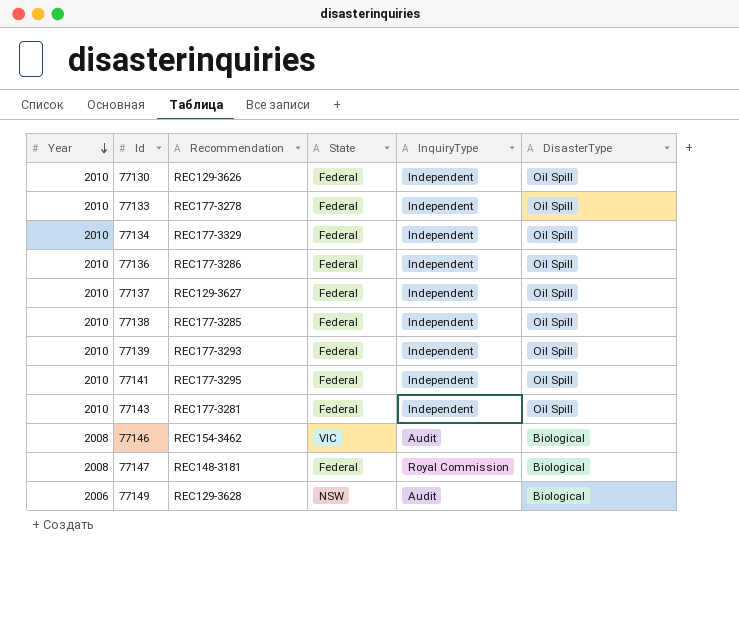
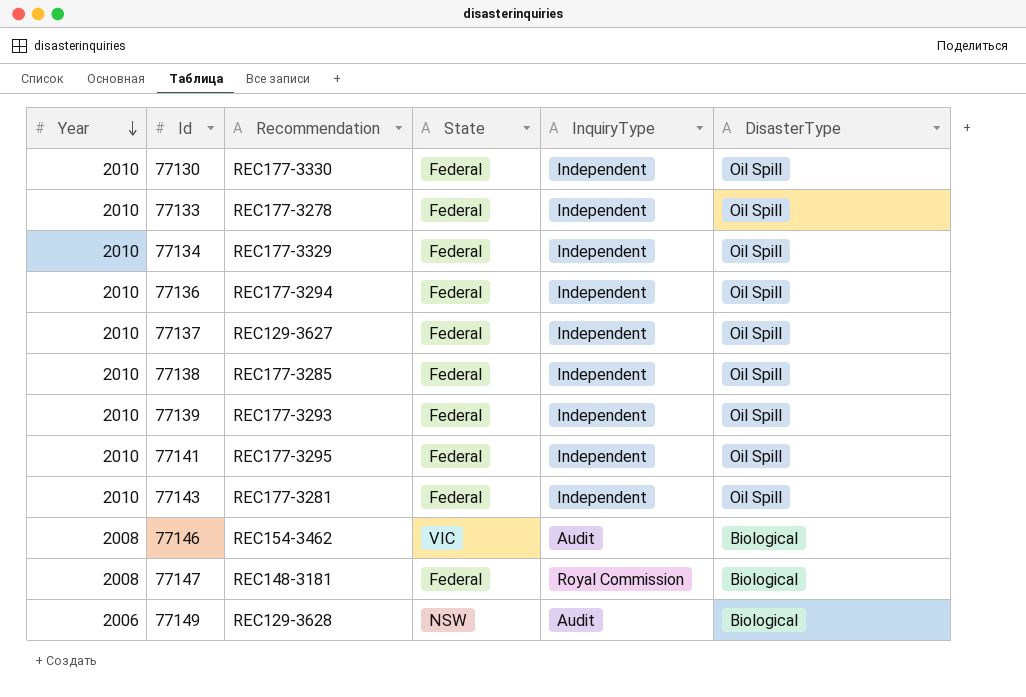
77130 | Recommendation: REC129-3626 -> REC177-3330
77136 | Recommendation: REC177-3286 -> REC177-3294

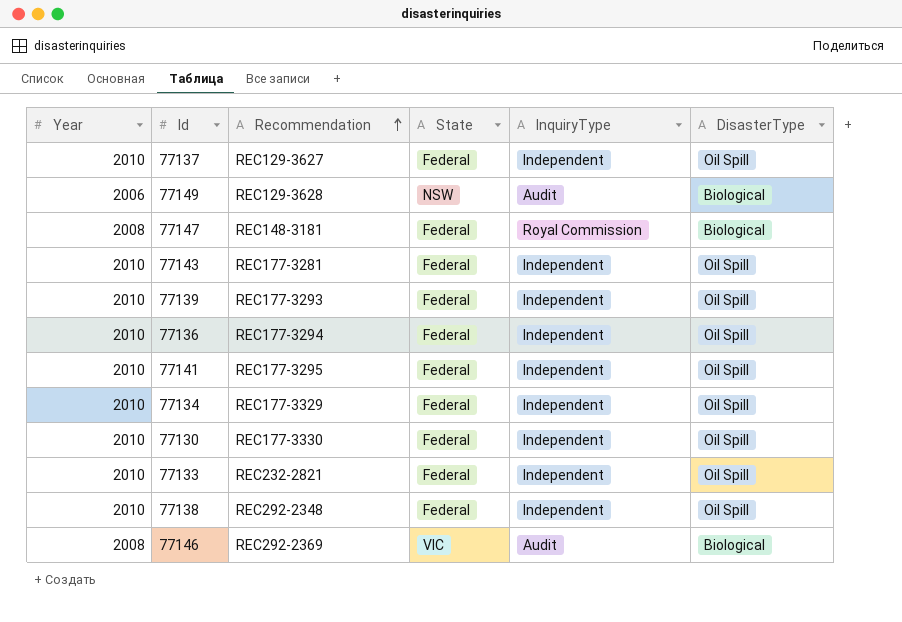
row order: Year descending -> Recommendation ascending
77133 | Recommendation: REC177-3278 -> REC232-2821
77138 | Recommendation: REC177-3285 -> REC292-2348
77146 | Recommendation: REC154-3462 -> REC292-2369

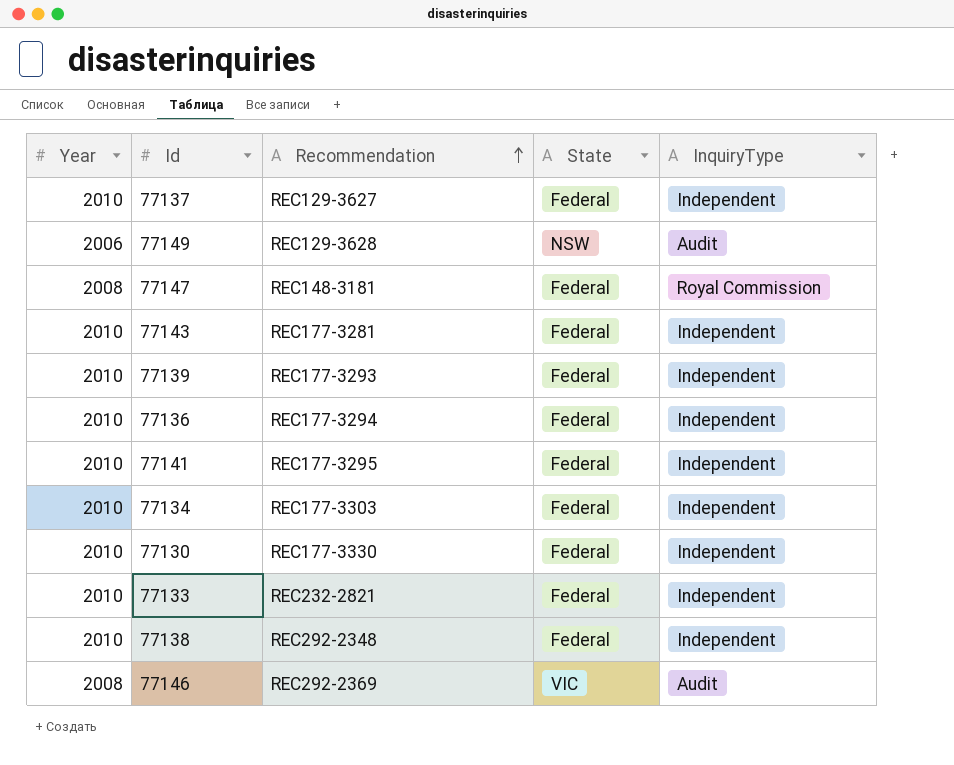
column DisasterType | position: 6 -> none
77134 | Recommendation: REC177-3329 -> REC177-3303

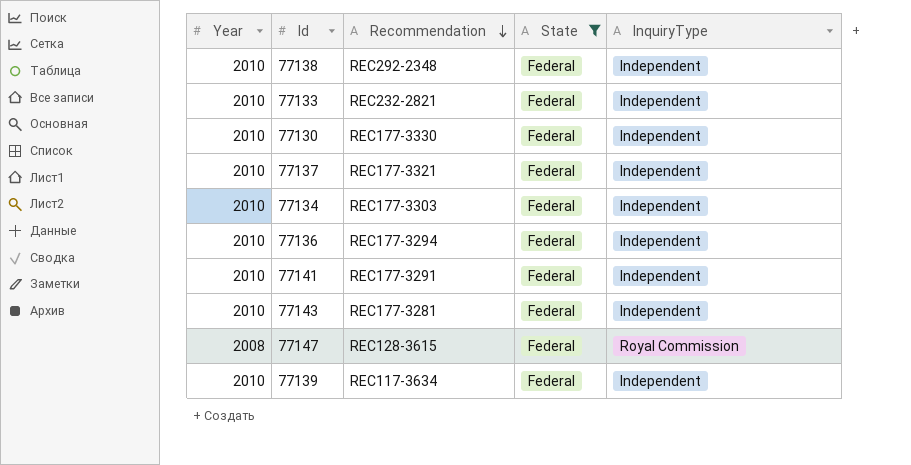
filter: none -> State = Federal
row order: Recommendation ascending -> Recommendation descending
77137 | Recommendation: REC129-3627 -> REC177-3321
77141 | Recommendation: REC177-3295 -> REC177-3291
77147 | Recommendation: REC148-3181 -> REC128-3615
77139 | Recommendation: REC177-3293 -> REC117-3634

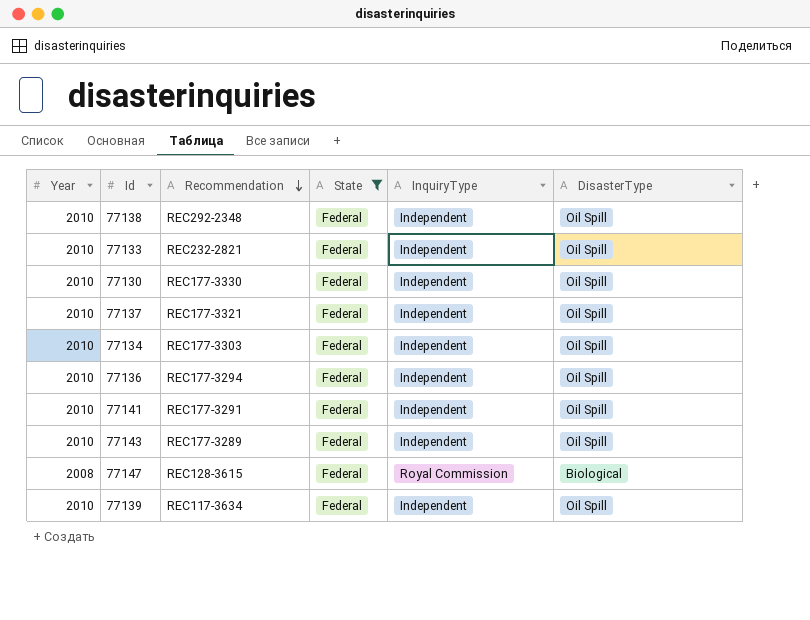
column DisasterType | position: none -> 6
77143 | Recommendation: REC177-3281 -> REC177-3289

